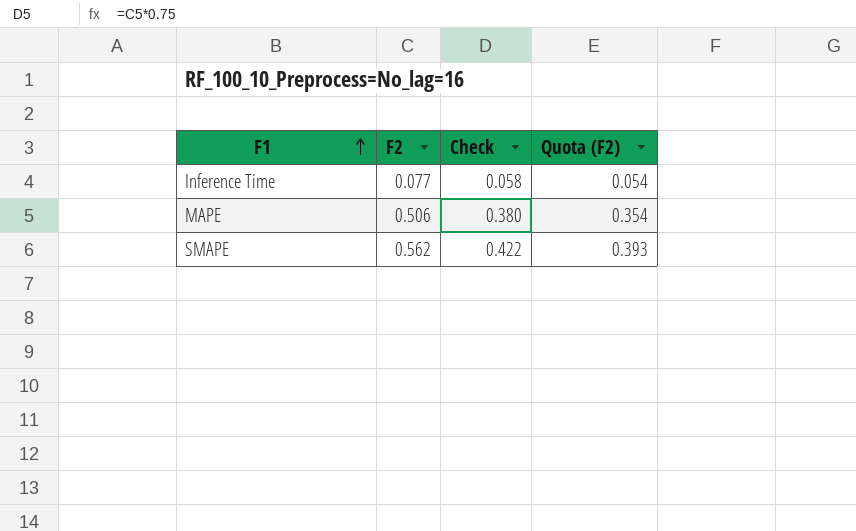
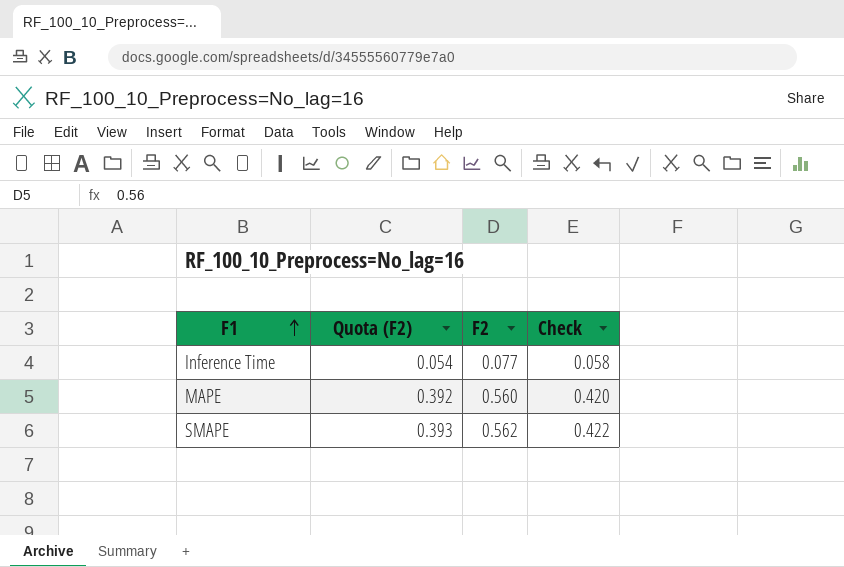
column Quota (F2) | position: 4 -> 2
MAPE | Quota (F2): 0.354 -> 0.392
MAPE | F2: 0.506 -> 0.560
MAPE | Check: 0.380 -> 0.420

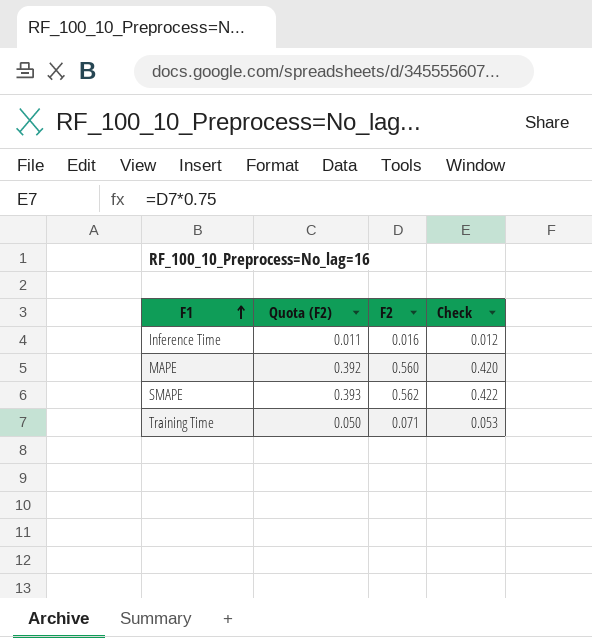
Inference Time | Quota (F2): 0.054 -> 0.011
Inference Time | F2: 0.077 -> 0.016
Inference Time | Check: 0.058 -> 0.012
row Training Time: none -> 0.050 | 0.071 | 0.053

